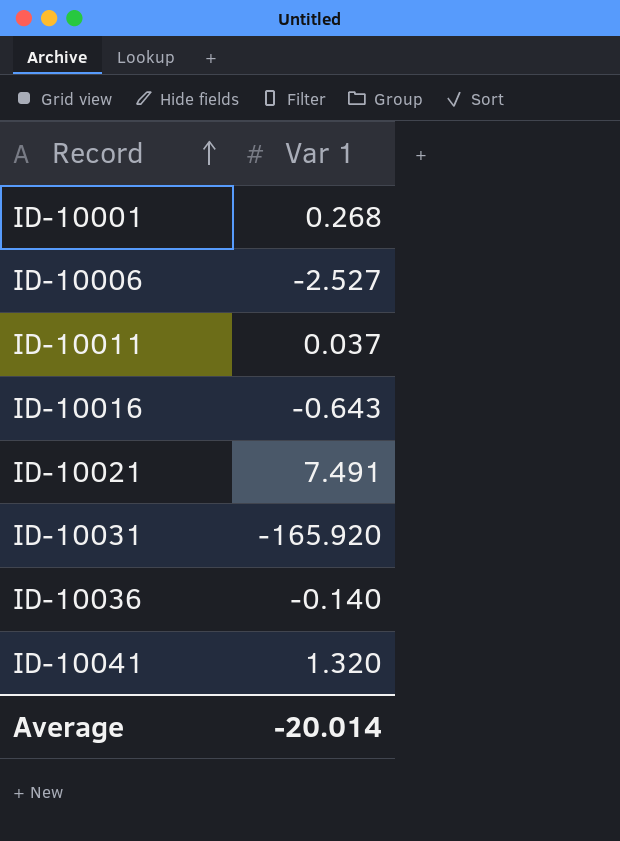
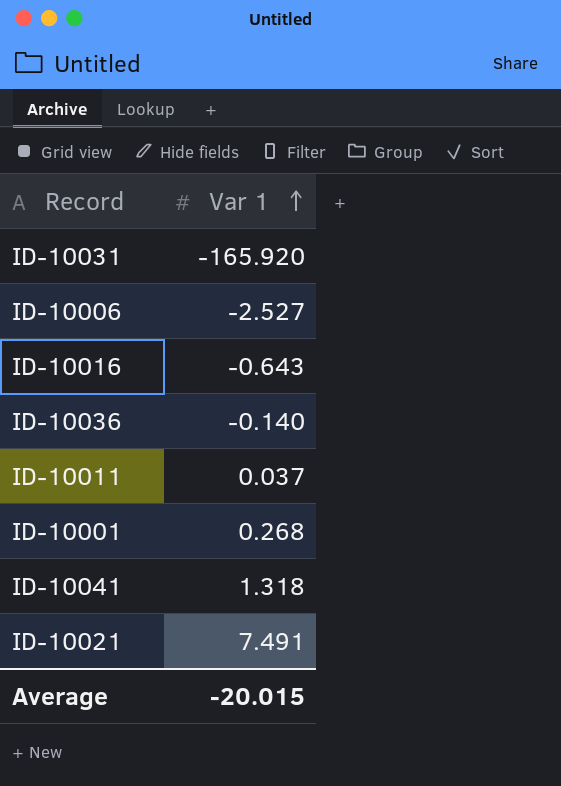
row order: Record ascending -> Var 1 ascending
ID-10041 | Var 1: 1.320 -> 1.318
Average | Var 1: -20.014 -> -20.015

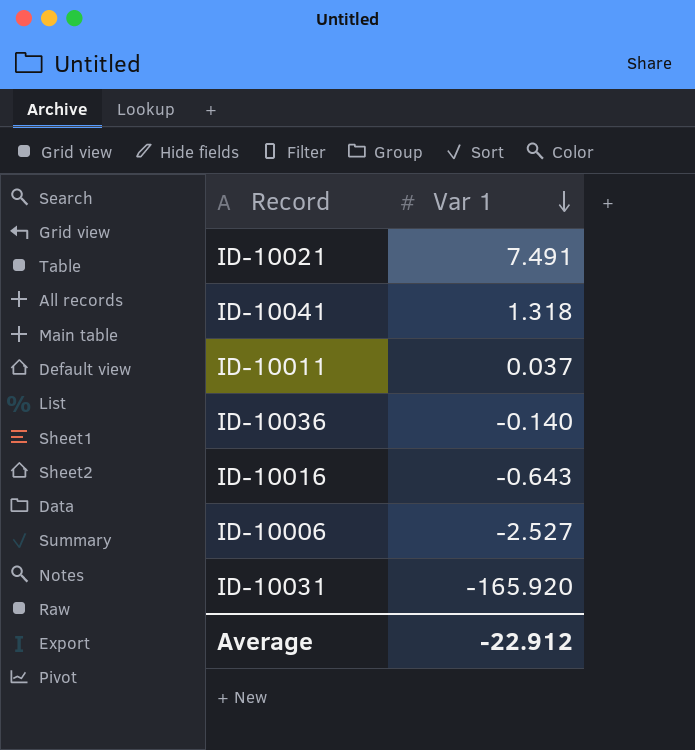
row order: Var 1 ascending -> Var 1 descending
row ID-10001: 0.268 -> none
Average | Var 1: -20.015 -> -22.912

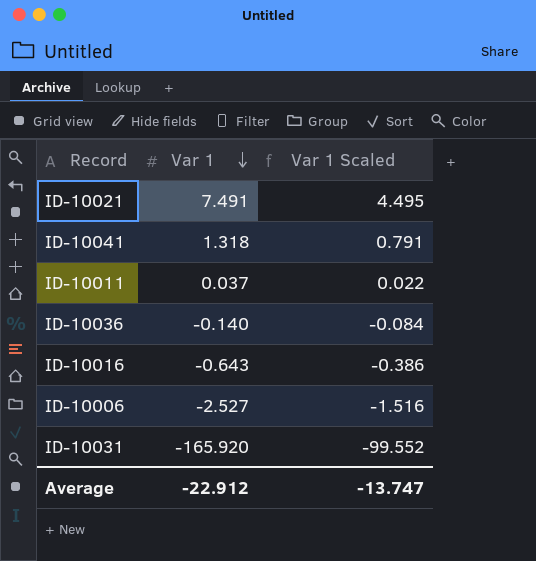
column Var 1 Scaled | formula: none -> [Var 1] * 0.6

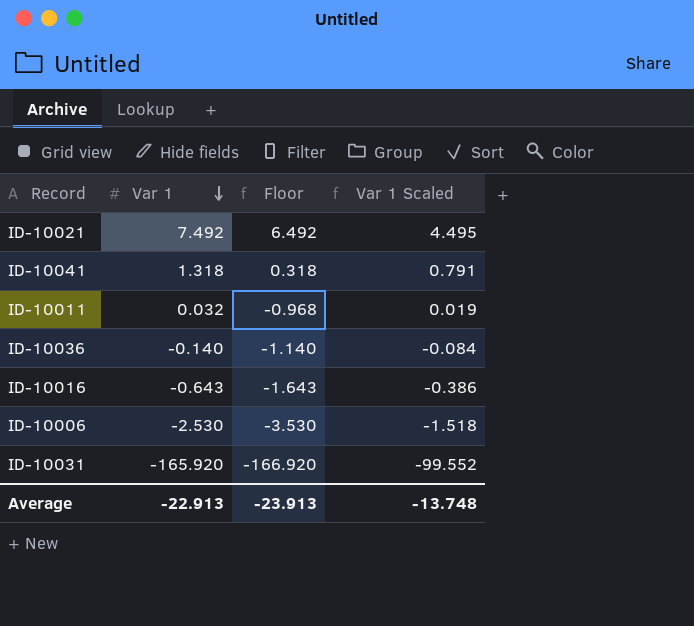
column Floor | formula: none -> [Var 1] - 1
ID-10021 | Var 1: 7.491 -> 7.492
ID-10011 | Var 1: 0.037 -> 0.032
ID-10011 | Var 1 Scaled: 0.022 -> 0.019
ID-10006 | Var 1: -2.527 -> -2.530
ID-10006 | Var 1 Scaled: -1.516 -> -1.518
Average | Var 1: -22.912 -> -22.913
Average | Var 1 Scaled: -13.747 -> -13.748

